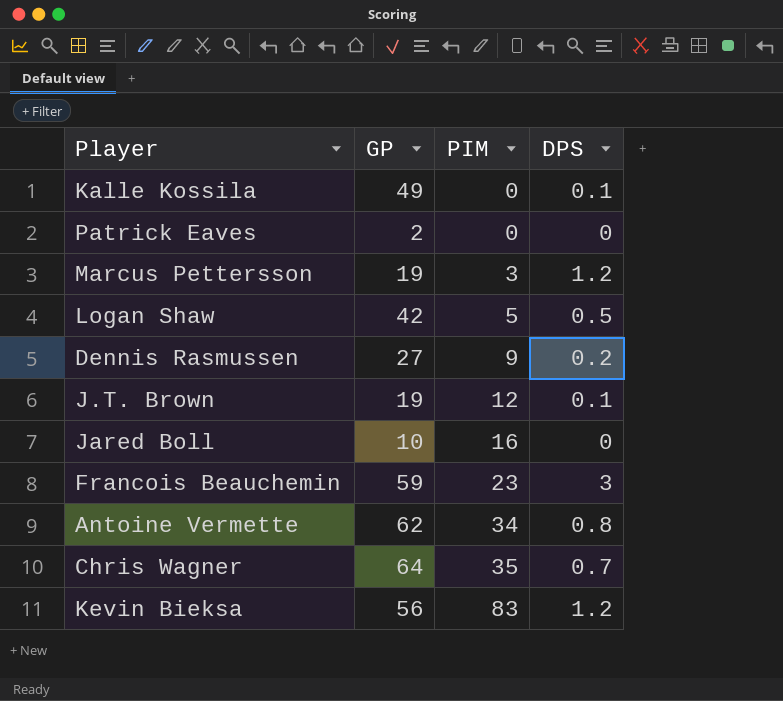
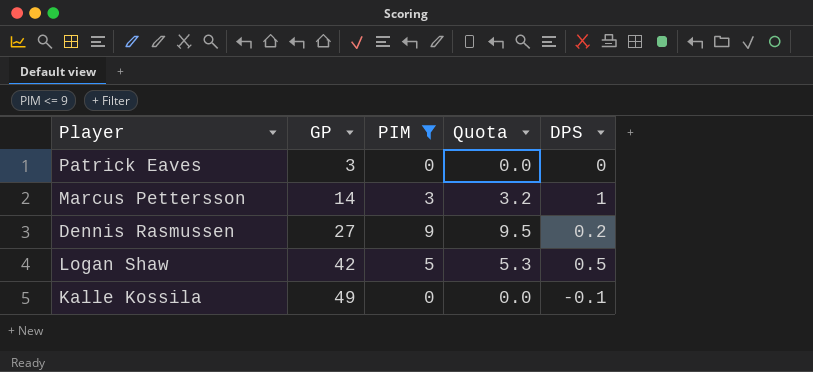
filter: none -> PIM <= 9
row order: PIM ascending -> GP ascending
column Quota | formula: none -> [PIM] * 1.05
Patrick Eaves | GP: 2 -> 3
Marcus Pettersson | GP: 19 -> 14
Marcus Pettersson | DPS: 1.2 -> 1
Kalle Kossila | DPS: 0.1 -> -0.1

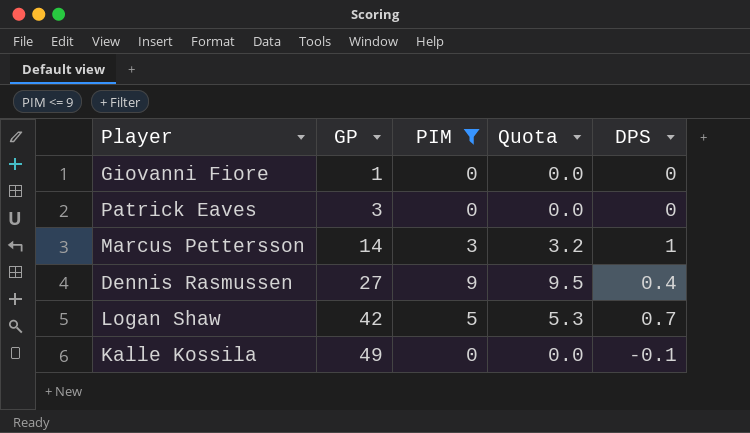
row Giovanni Fiore: none -> 1 | 0 | 0.0 | 0
Dennis Rasmussen | DPS: 0.2 -> 0.4
Logan Shaw | DPS: 0.5 -> 0.7

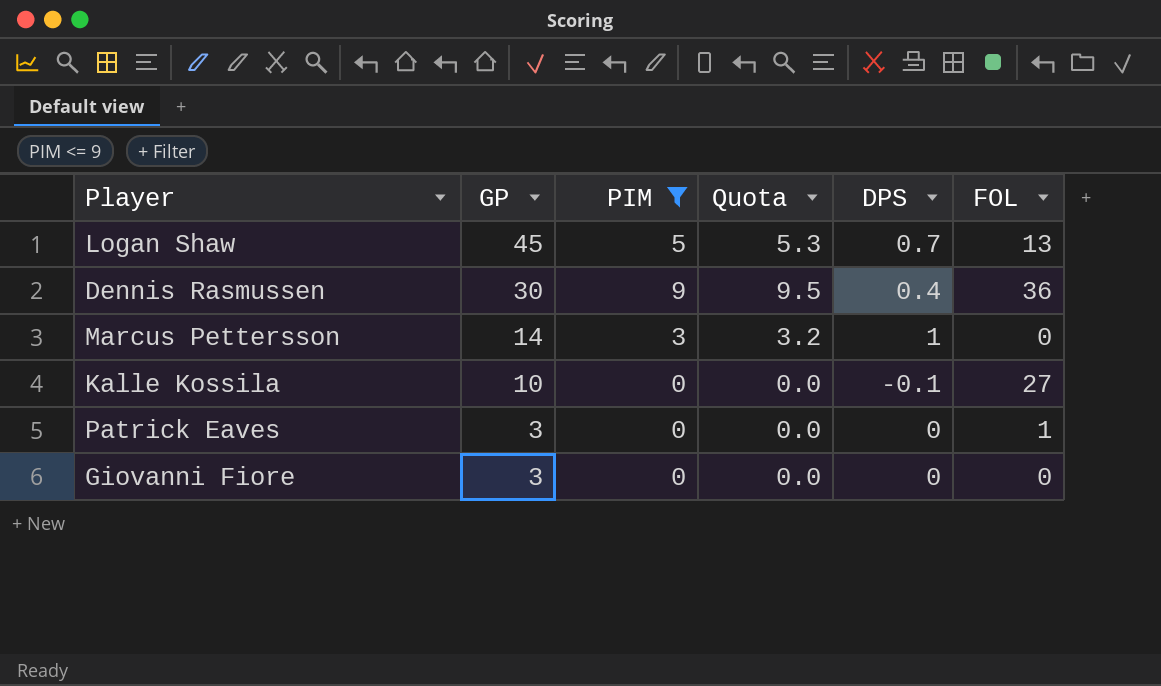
row order: GP ascending -> GP descending
column FOL | position: none -> 6
Logan Shaw | GP: 42 -> 45
Dennis Rasmussen | GP: 27 -> 30
Kalle Kossila | GP: 49 -> 10
Giovanni Fiore | GP: 1 -> 3

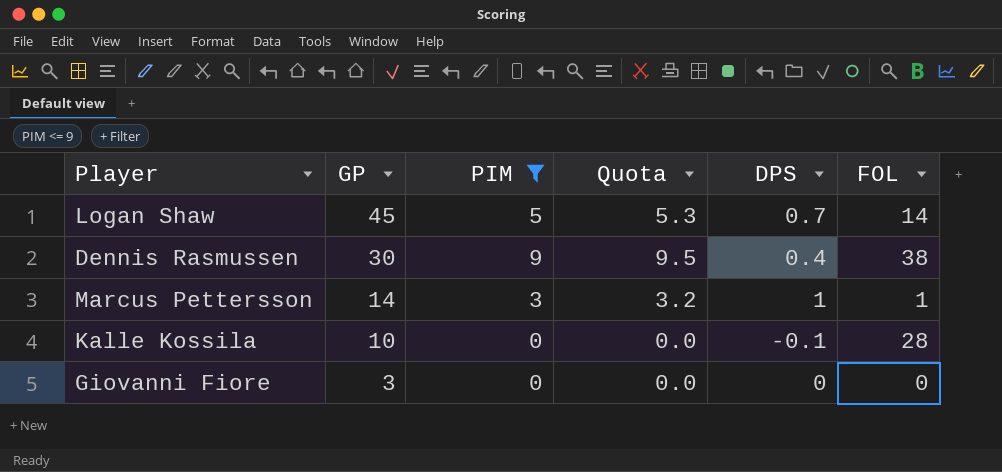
row Patrick Eaves: 3 | 0 | 0.0 | 0 | 1 -> none
Logan Shaw | FOL: 13 -> 14
Dennis Rasmussen | FOL: 36 -> 38
Marcus Pettersson | FOL: 0 -> 1
Kalle Kossila | FOL: 27 -> 28

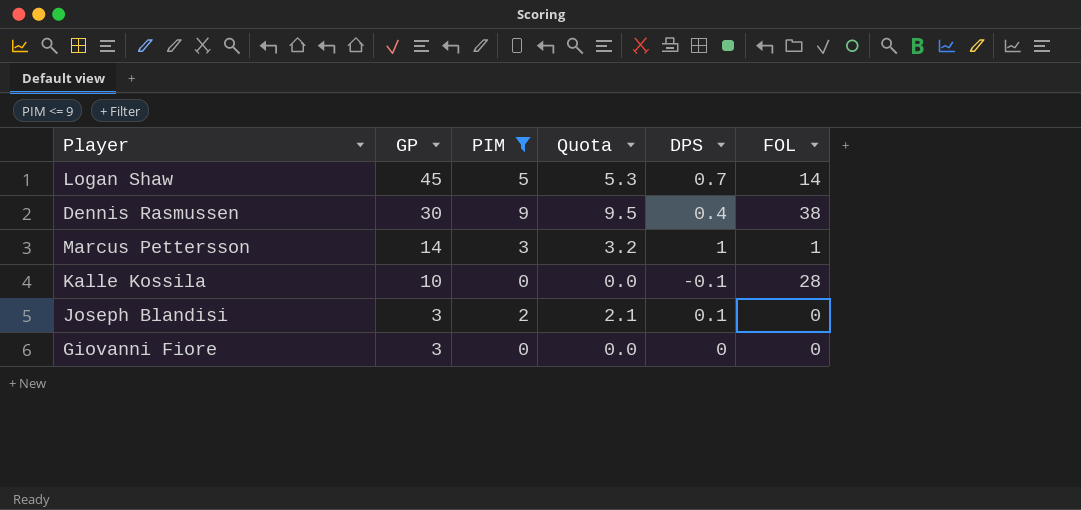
row Joseph Blandisi: none -> 3 | 2 | 2.1 | 0.1 | 0

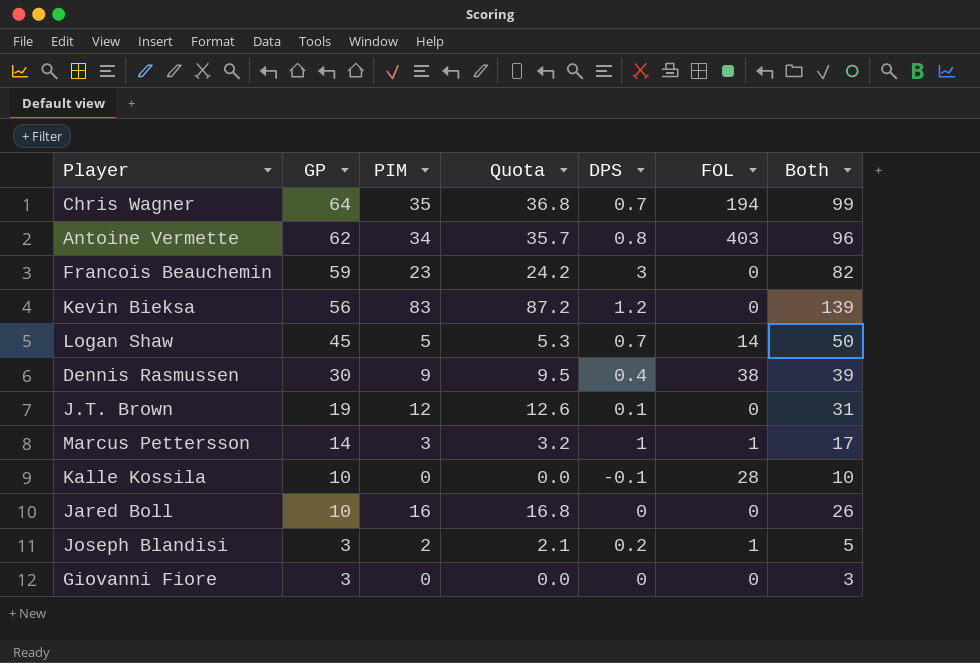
filter: PIM <= 9 -> none
column Both | formula: none -> [GP] + [PIM]
Joseph Blandisi | DPS: 0.1 -> 0.2
Joseph Blandisi | FOL: 0 -> 1

